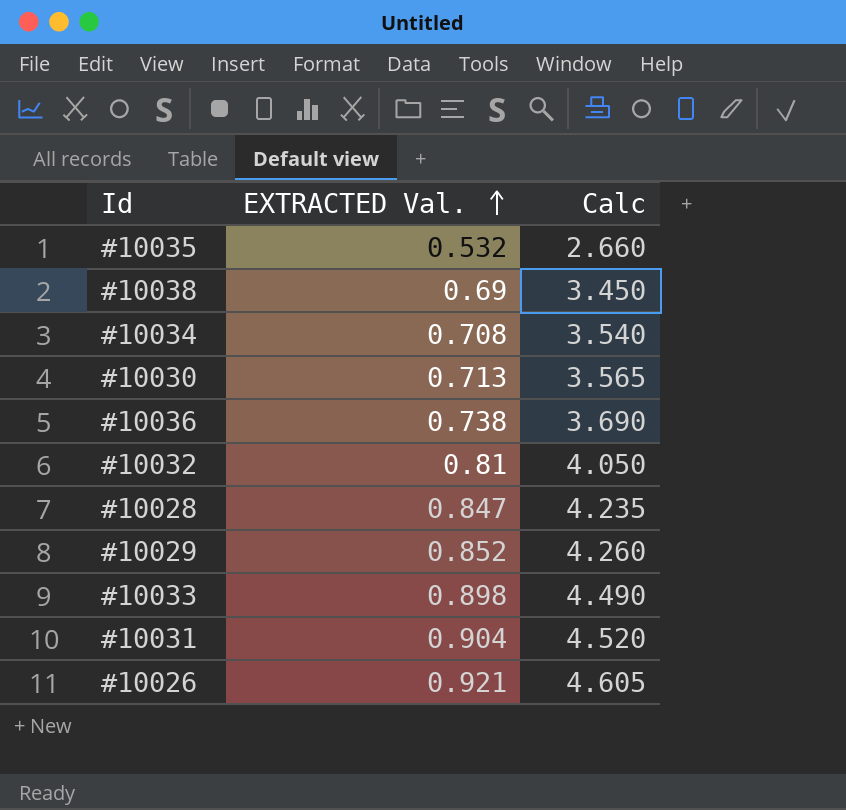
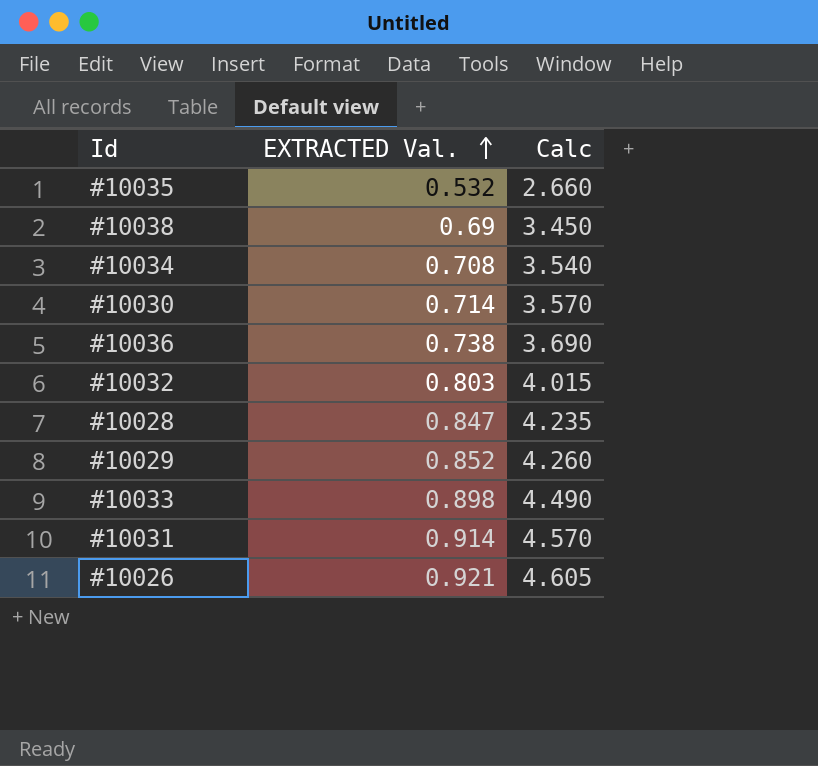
#10030 | EXTRACTED Val.: 0.713 -> 0.714
#10030 | Calc: 3.565 -> 3.570
#10032 | EXTRACTED Val.: 0.81 -> 0.803
#10032 | Calc: 4.050 -> 4.015
#10031 | EXTRACTED Val.: 0.904 -> 0.914
#10031 | Calc: 4.520 -> 4.570

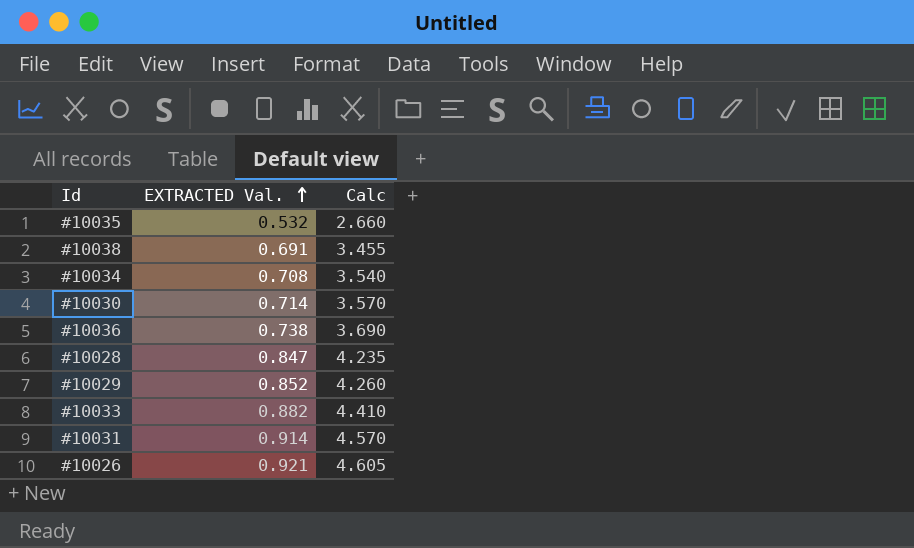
row #10032: 0.803 | 4.015 -> none
#10038 | EXTRACTED Val.: 0.69 -> 0.691
#10038 | Calc: 3.450 -> 3.455
#10033 | EXTRACTED Val.: 0.898 -> 0.882
#10033 | Calc: 4.490 -> 4.410

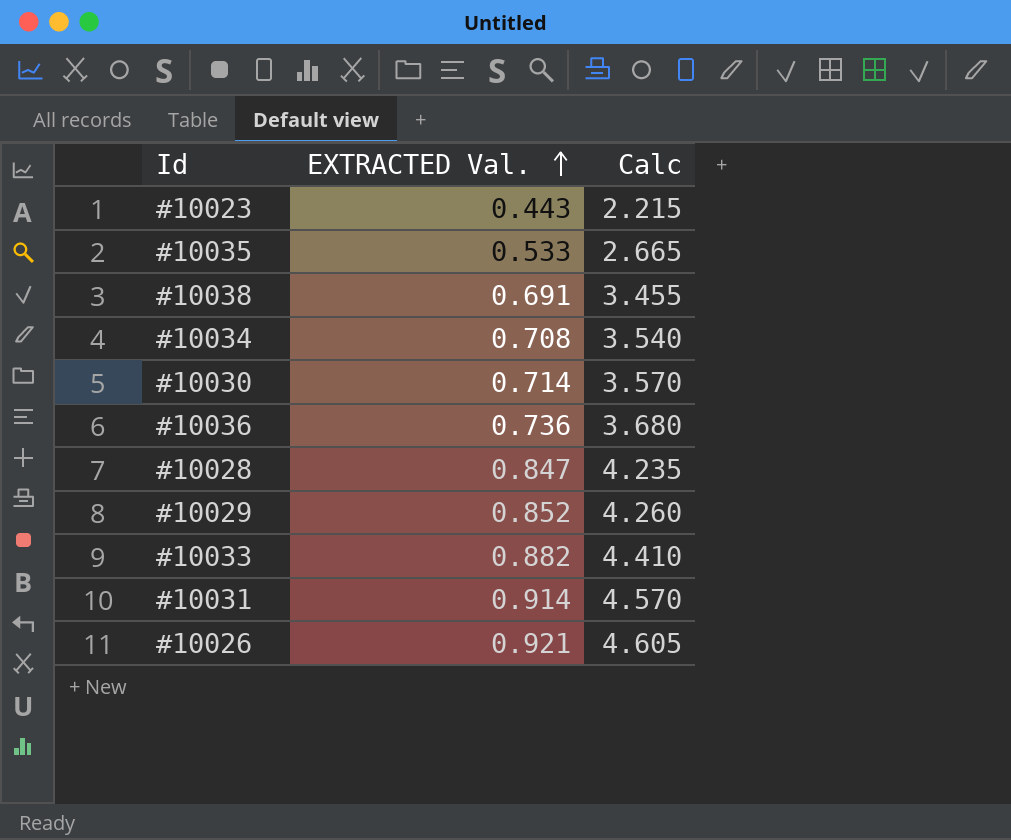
row #10023: none -> 0.443 | 2.215
#10035 | EXTRACTED Val.: 0.532 -> 0.533
#10035 | Calc: 2.660 -> 2.665
#10036 | EXTRACTED Val.: 0.738 -> 0.736
#10036 | Calc: 3.690 -> 3.680

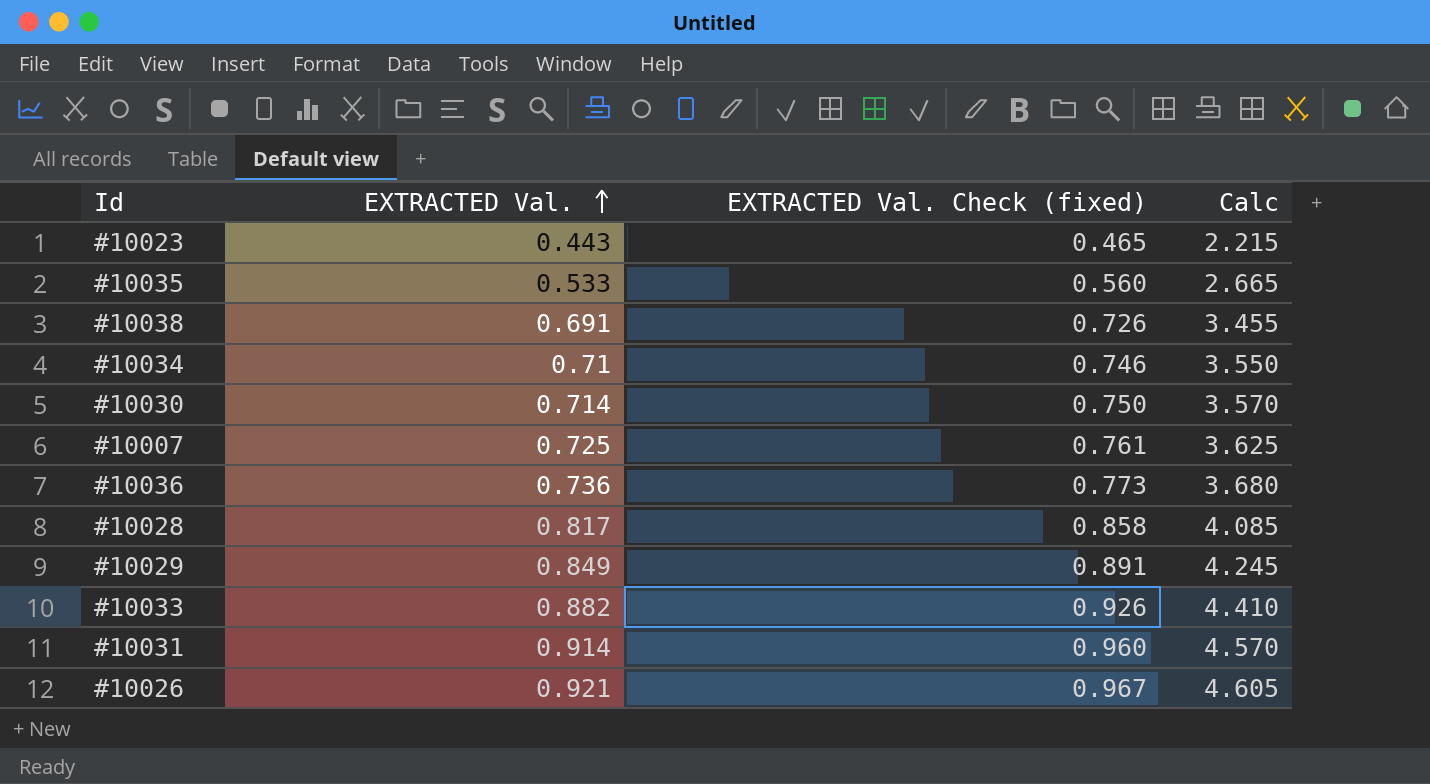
column EXTRACTED Val. Check (fixed) | formula: none -> [EXTRACTED Val.] * 1.05
#10034 | EXTRACTED Val.: 0.708 -> 0.71
#10034 | Calc: 3.540 -> 3.550
row #10007: none -> 0.725 | 0.761 | 3.625
#10028 | EXTRACTED Val.: 0.847 -> 0.817
#10028 | Calc: 4.235 -> 4.085
#10029 | EXTRACTED Val.: 0.852 -> 0.849
#10029 | Calc: 4.260 -> 4.245

